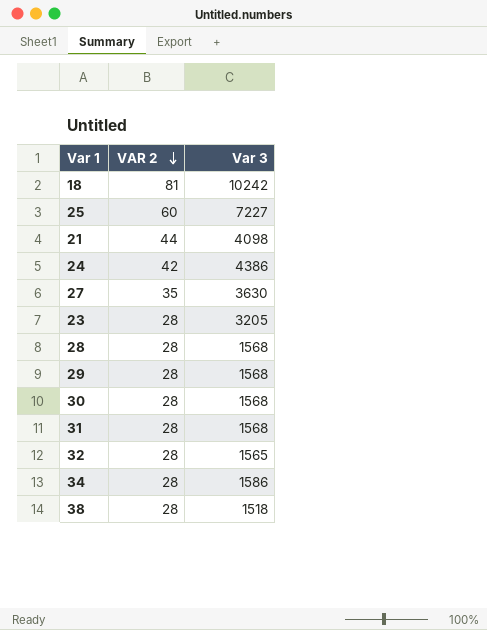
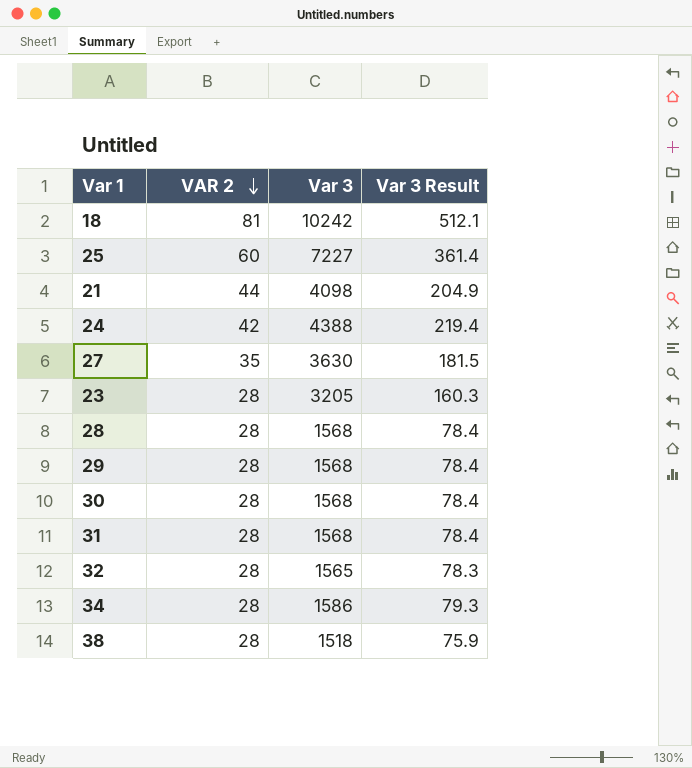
column Var 3 Result | formula: none -> [Var 3] * 0.05
24 | Var 3: 4386 -> 4388

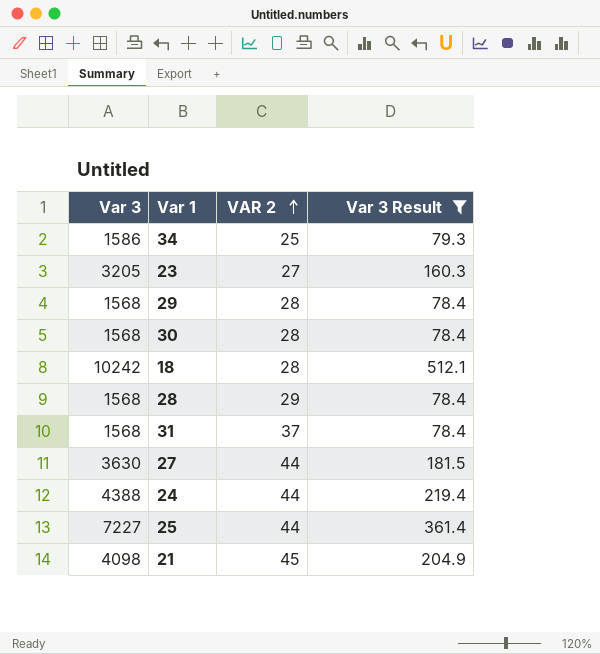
filter: none -> Var 3 Result >= 78.4
row order: VAR 2 descending -> VAR 2 ascending
column Var 3 | position: 3 -> 1
34 | VAR 2: 28 -> 25
23 | VAR 2: 28 -> 27
18 | VAR 2: 81 -> 28
28 | VAR 2: 28 -> 29
31 | VAR 2: 28 -> 37
27 | VAR 2: 35 -> 44
24 | VAR 2: 42 -> 44
25 | VAR 2: 60 -> 44
21 | VAR 2: 44 -> 45

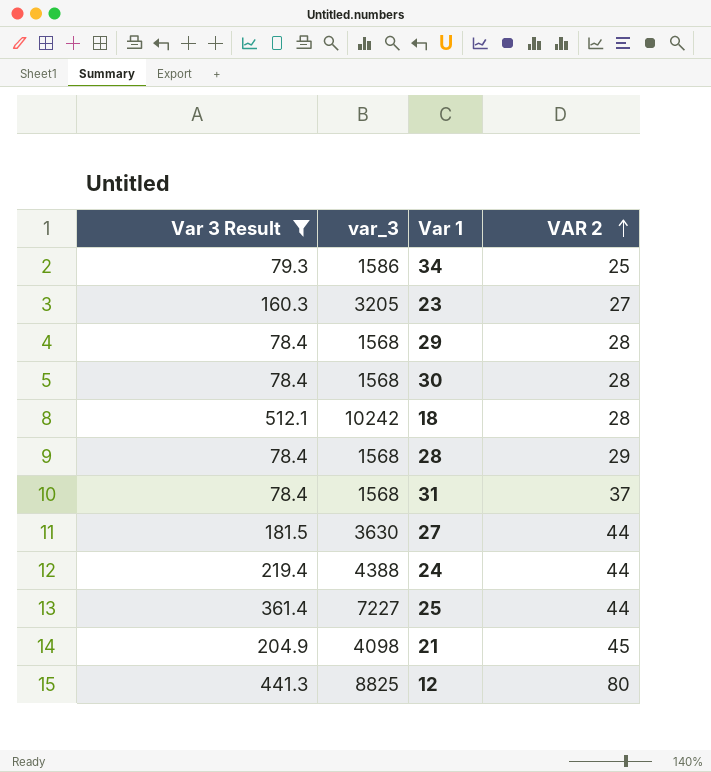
column Var 3 Result | position: 4 -> 1
column name: Var 3 -> var_3
row 12: none -> 441.3 | 8825 | 80

